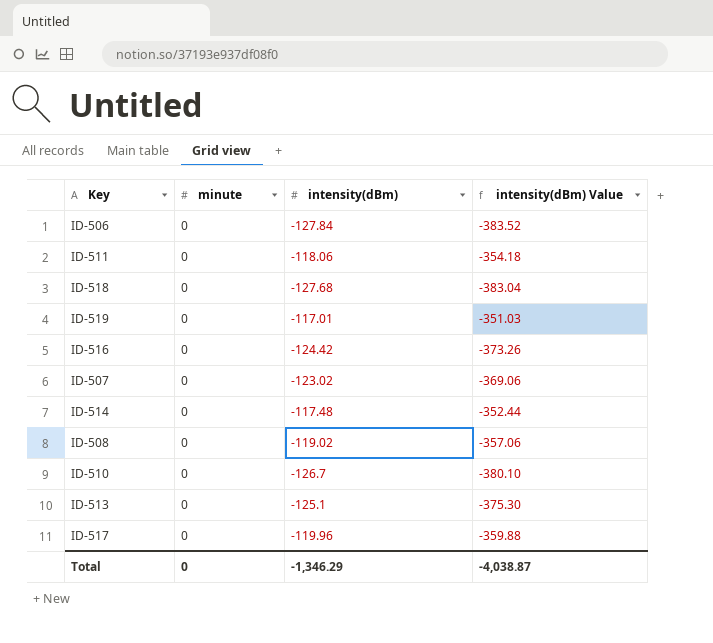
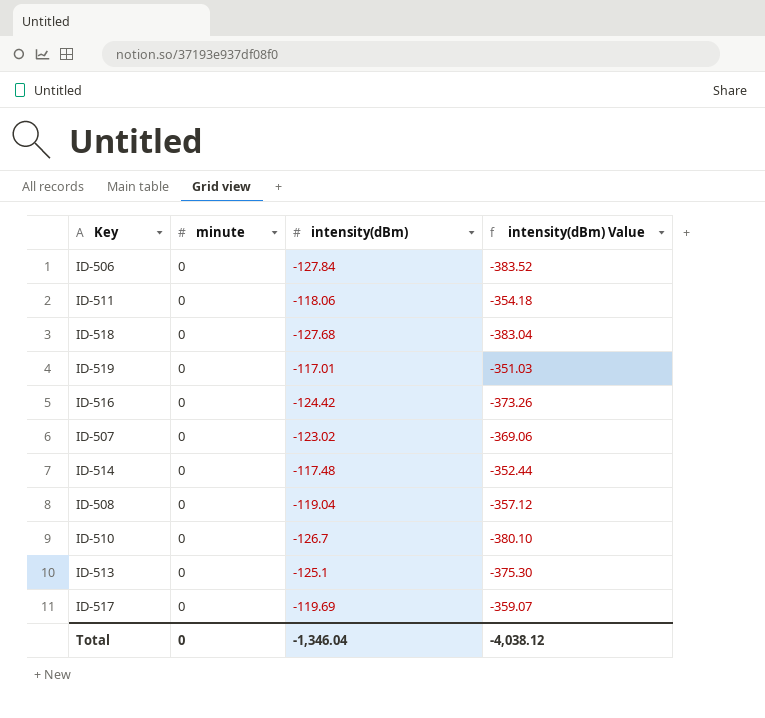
ID-508 | intensity(dBm): -119.02 -> -119.04
ID-508 | intensity(dBm) Value: -357.06 -> -357.12
ID-517 | intensity(dBm): -119.96 -> -119.69
ID-517 | intensity(dBm) Value: -359.88 -> -359.07
Total | intensity(dBm): -1,346.29 -> -1,346.04
Total | intensity(dBm) Value: -4,038.87 -> -4,038.12

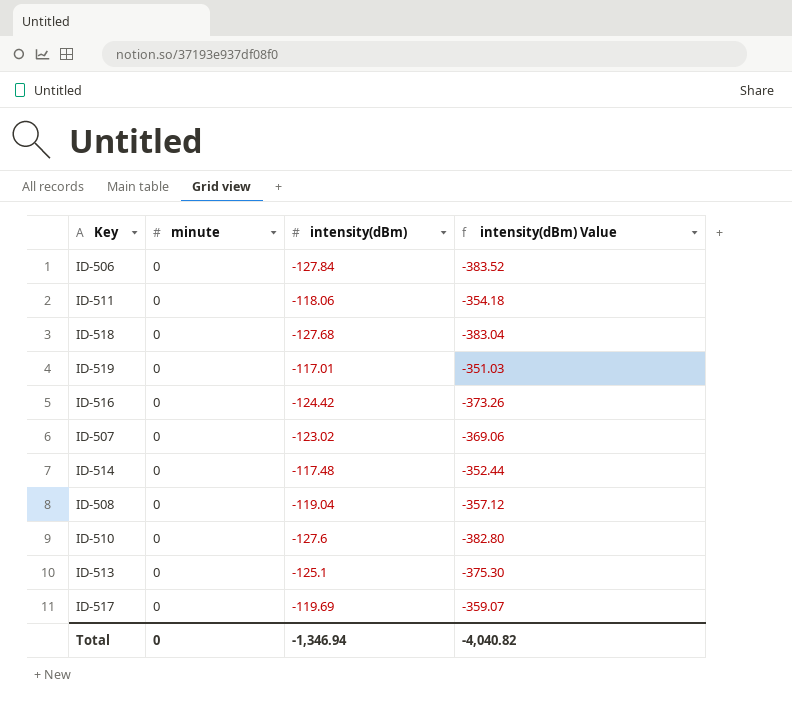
ID-510 | intensity(dBm): -126.7 -> -127.6
ID-510 | intensity(dBm) Value: -380.10 -> -382.80
Total | intensity(dBm): -1,346.04 -> -1,346.94
Total | intensity(dBm) Value: -4,038.12 -> -4,040.82

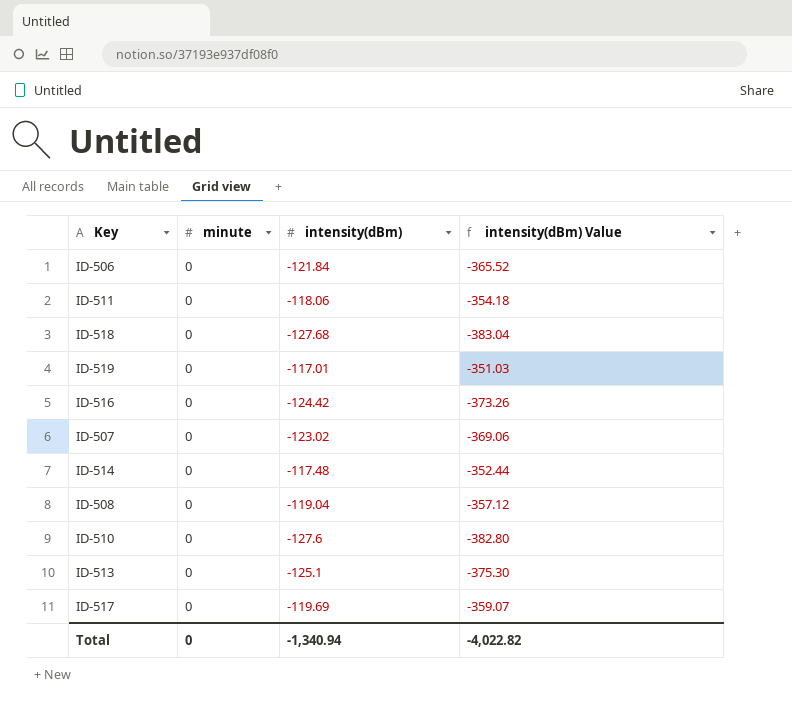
ID-506 | intensity(dBm): -127.84 -> -121.84
ID-506 | intensity(dBm) Value: -383.52 -> -365.52
Total | intensity(dBm): -1,346.94 -> -1,340.94
Total | intensity(dBm) Value: -4,040.82 -> -4,022.82

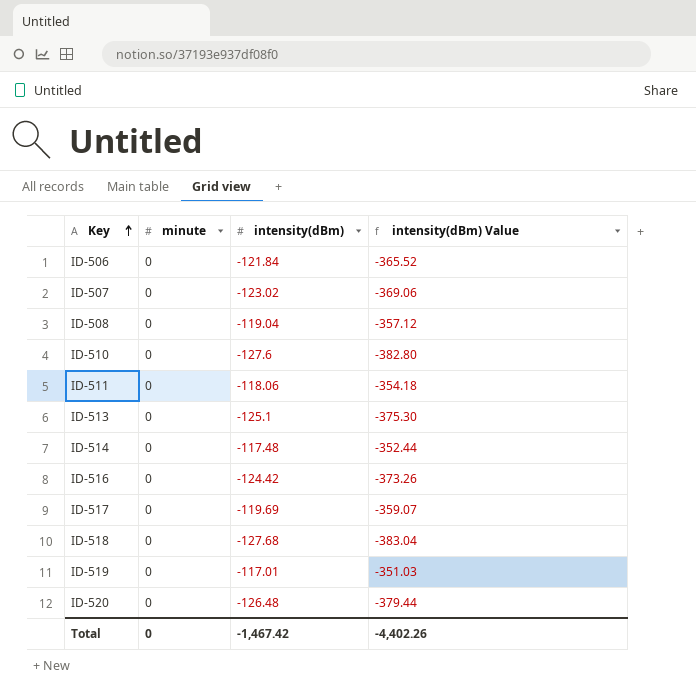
row order: none -> Key ascending
row ID-520: none -> 0 | -126.48 | -379.44
Total | intensity(dBm): -1,340.94 -> -1,467.42
Total | intensity(dBm) Value: -4,022.82 -> -4,402.26

